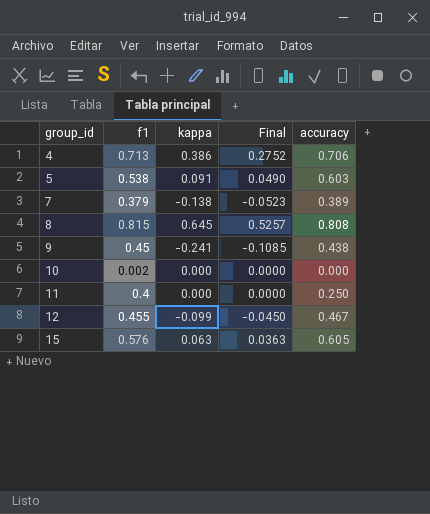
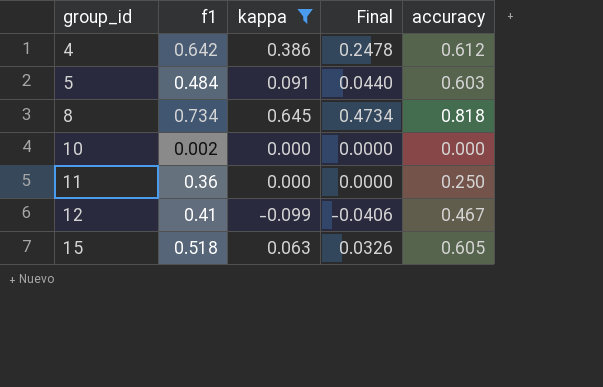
filter: none -> kappa >= -0.099
4 | f1: 0.713 -> 0.642
4 | Final: 0.2752 -> 0.2478
4 | accuracy: 0.706 -> 0.612
5 | f1: 0.538 -> 0.484
5 | Final: 0.0490 -> 0.0440
8 | f1: 0.815 -> 0.734
8 | Final: 0.5257 -> 0.4734
8 | accuracy: 0.808 -> 0.818
11 | f1: 0.4 -> 0.36
12 | f1: 0.455 -> 0.41
12 | Final: -0.0450 -> -0.0406
15 | f1: 0.576 -> 0.518
15 | Final: 0.0363 -> 0.0326

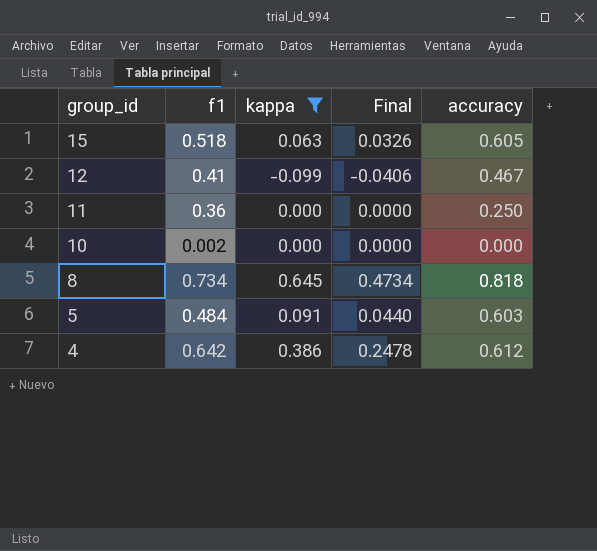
row order: group_id ascending -> group_id descending

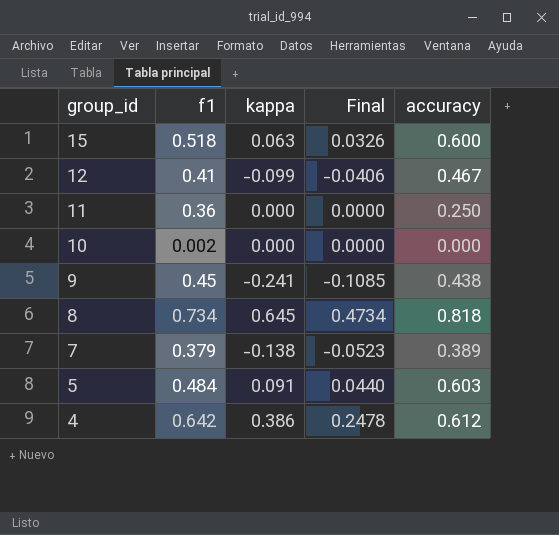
filter: kappa >= -0.099 -> none
15 | accuracy: 0.605 -> 0.600

